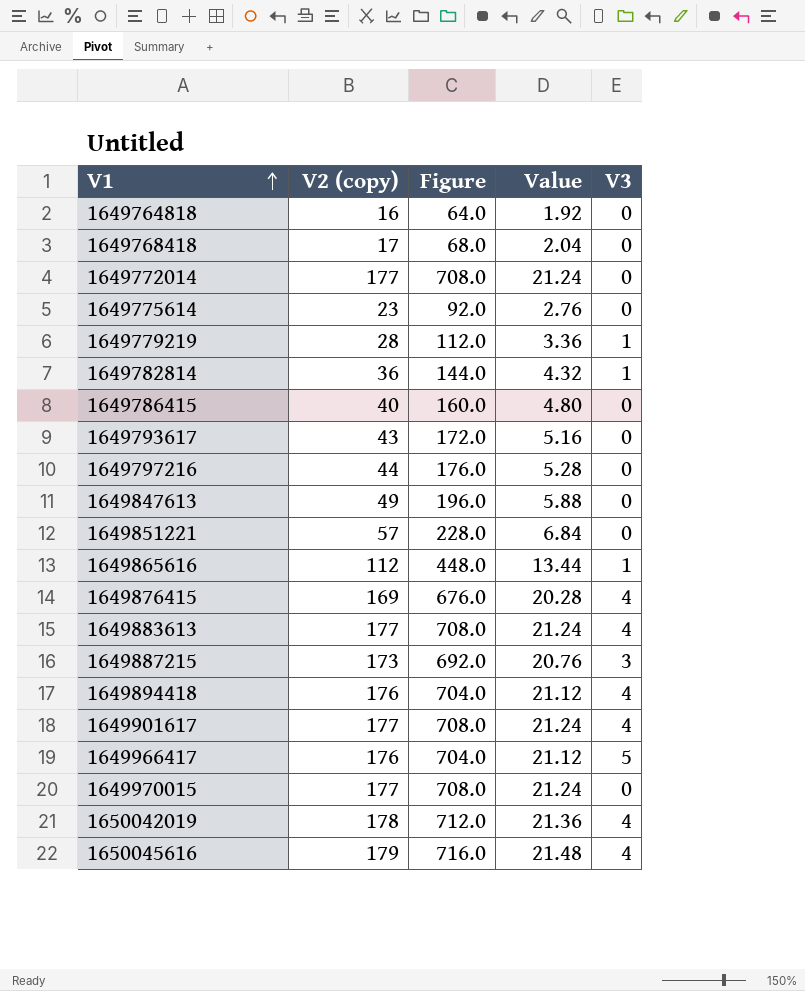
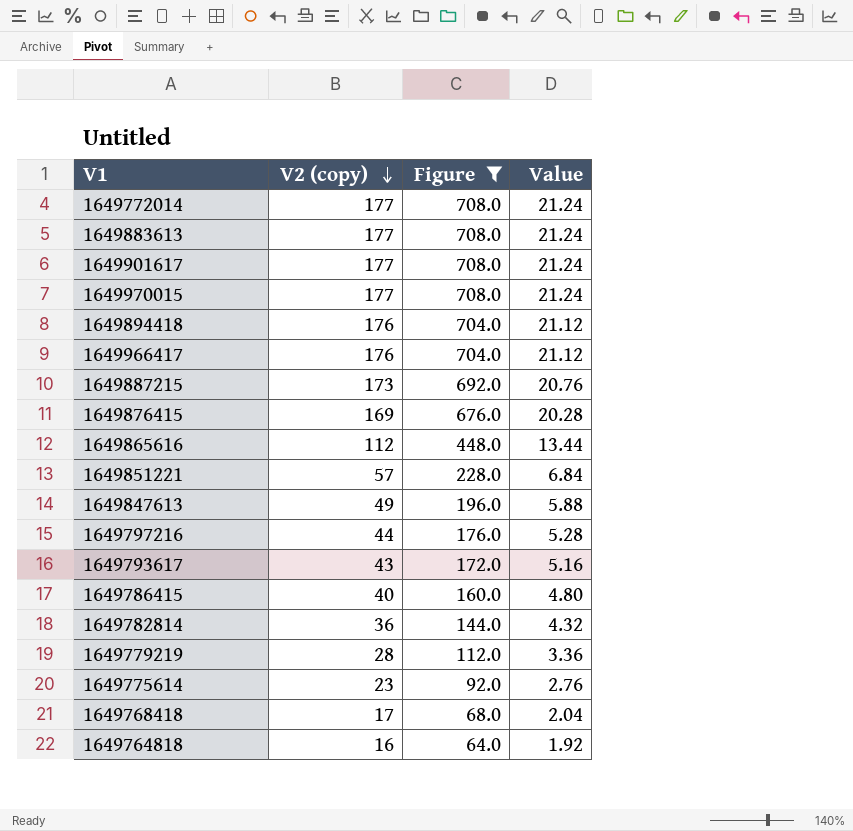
filter: none -> Figure <= 708.0
row order: V1 ascending -> V2 (copy) descending
column V3 | position: 5 -> none

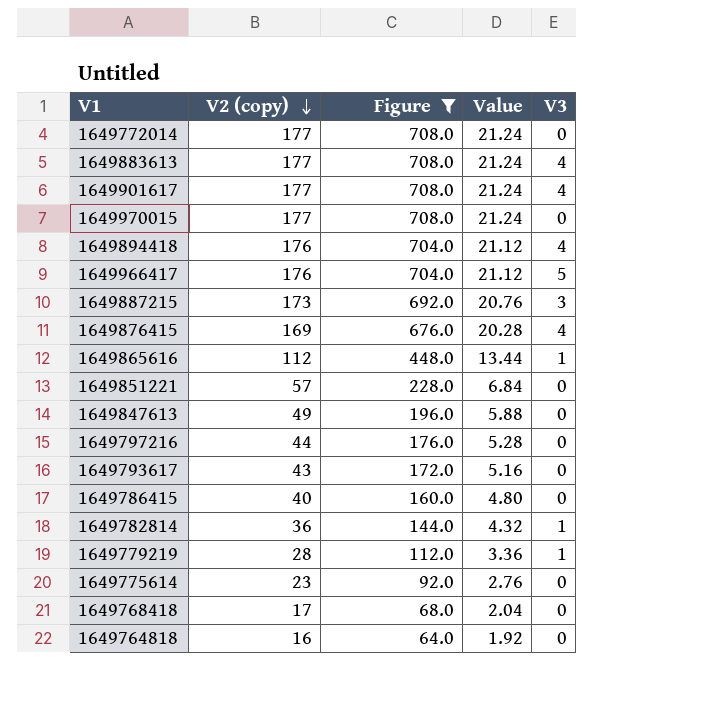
column V3 | position: none -> 5

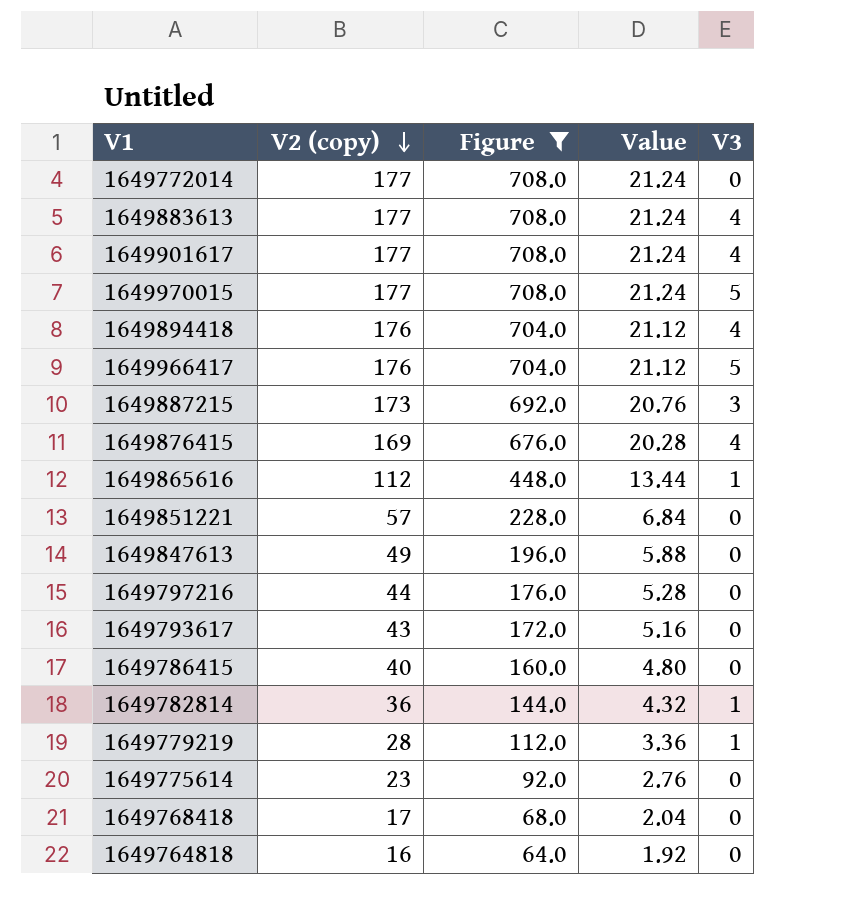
1649970015 | V3: 0 -> 5

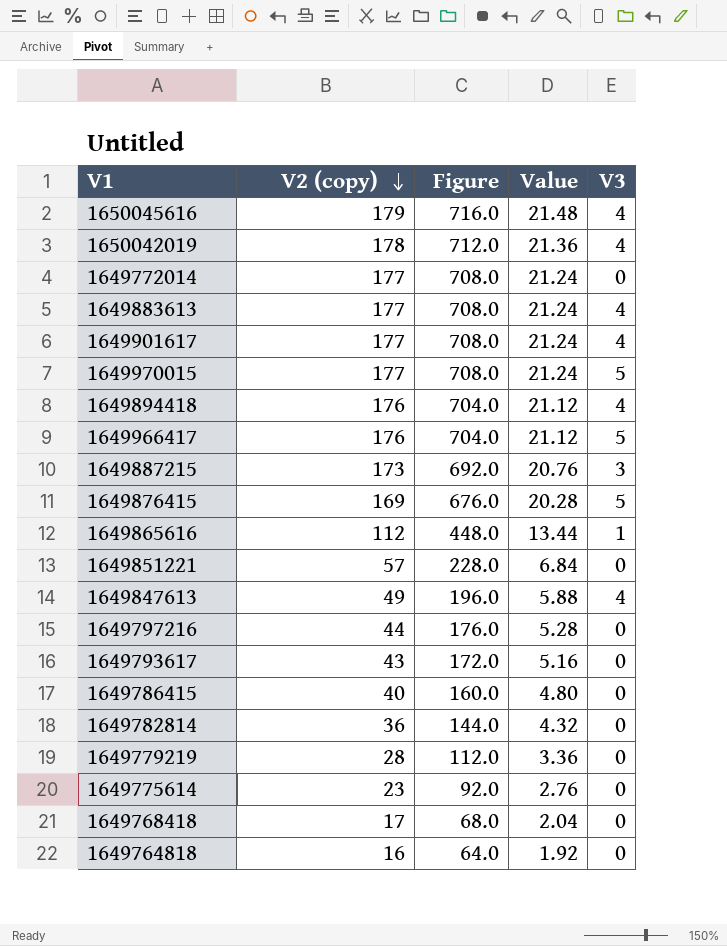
filter: Figure <= 708.0 -> none
1649876415 | V3: 4 -> 5
1649847613 | V3: 0 -> 4
1649782814 | V3: 1 -> 0
1649779219 | V3: 1 -> 0

